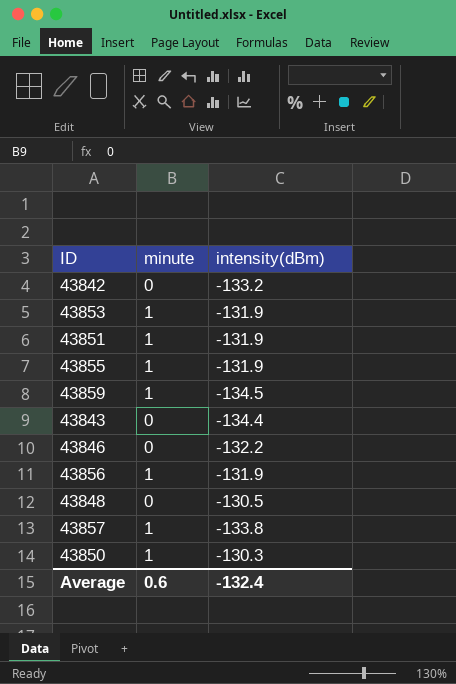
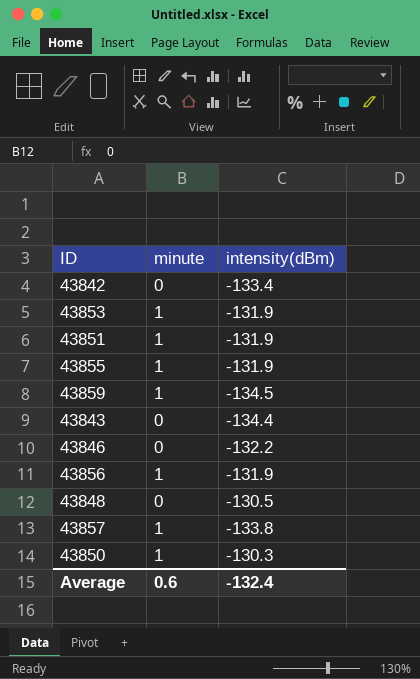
43842 | intensity(dBm): -133.2 -> -133.4

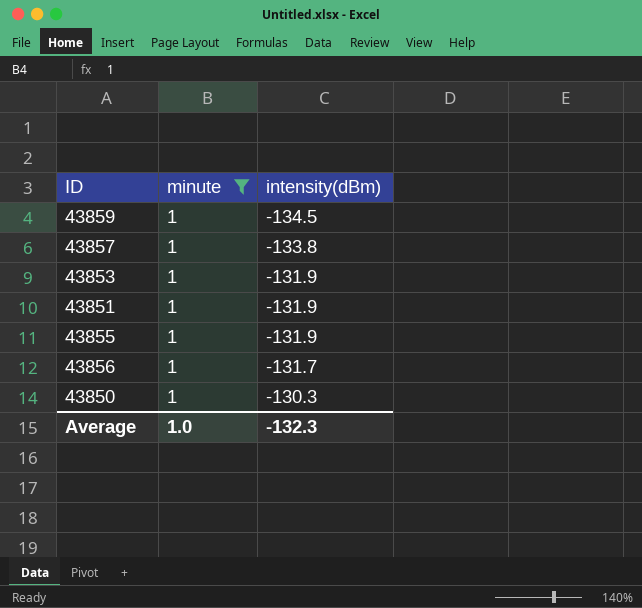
filter: none -> minute = 1
row order: none -> intensity(dBm) ascending
43856 | intensity(dBm): -131.9 -> -131.7
Average | minute: 0.6 -> 1.0
Average | intensity(dBm): -132.4 -> -132.3

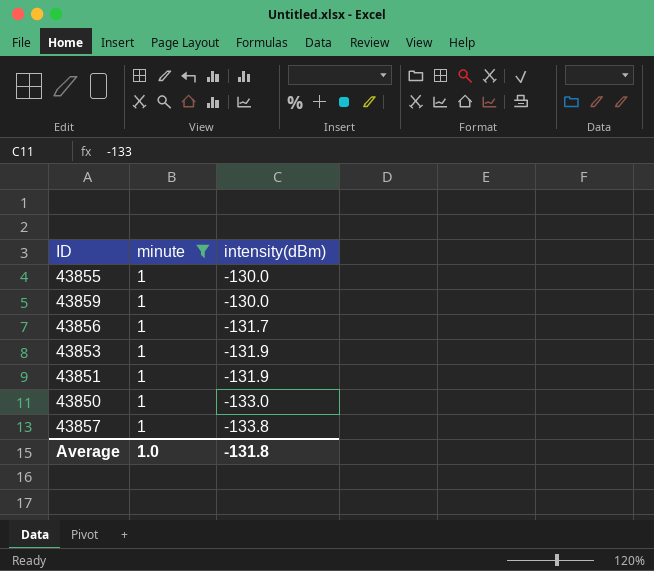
row order: intensity(dBm) ascending -> intensity(dBm) descending
43855 | intensity(dBm): -131.9 -> -130.0
43859 | intensity(dBm): -134.5 -> -130.0
43850 | intensity(dBm): -130.3 -> -133.0
Average | intensity(dBm): -132.3 -> -131.8

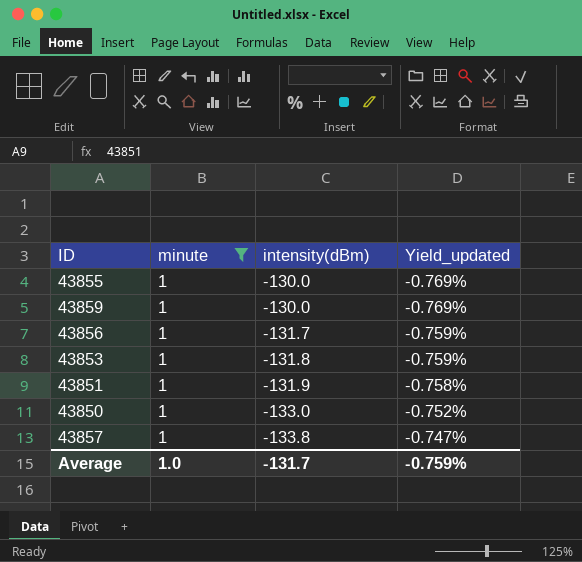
column Yield_updated | formula: none -> [minute] / [intensity(dBm)]
43853 | intensity(dBm): -131.9 -> -131.8
Average | intensity(dBm): -131.8 -> -131.7

